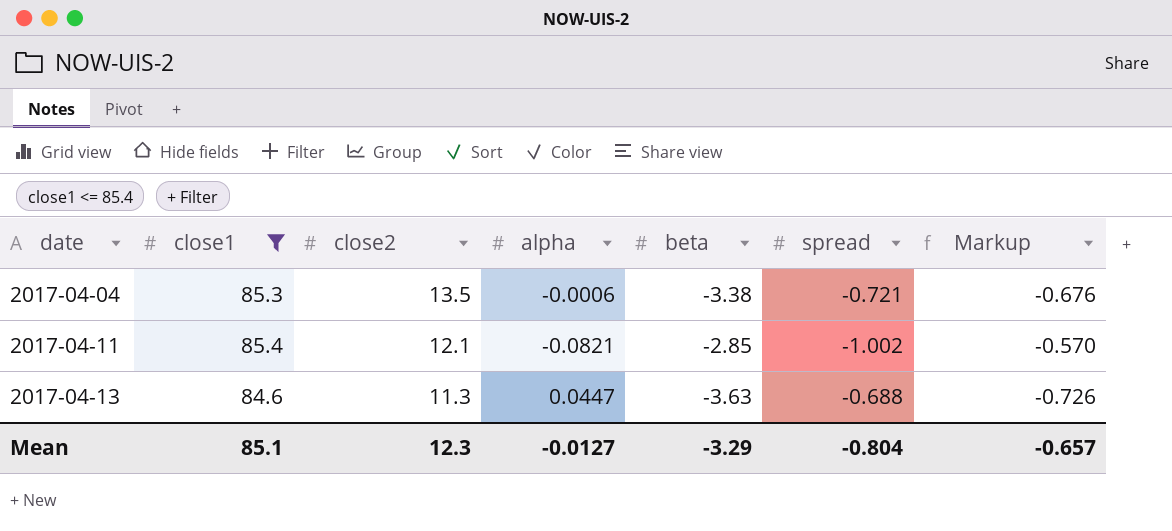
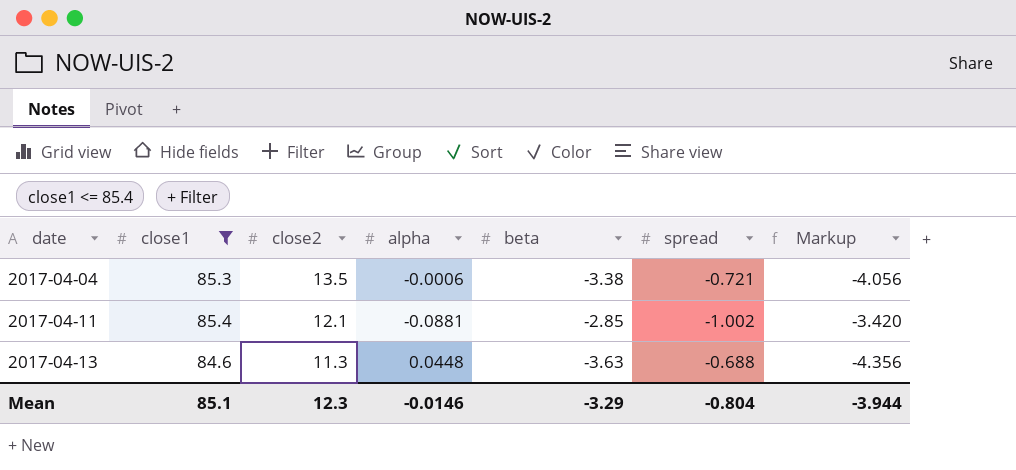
column Markup | formula: [beta] * 0.2 -> [beta] * 1.2
2017-04-11 | alpha: -0.0821 -> -0.0881
2017-04-13 | alpha: 0.0447 -> 0.0448
Mean | alpha: -0.0127 -> -0.0146
Mean | Markup: -0.657 -> -3.944

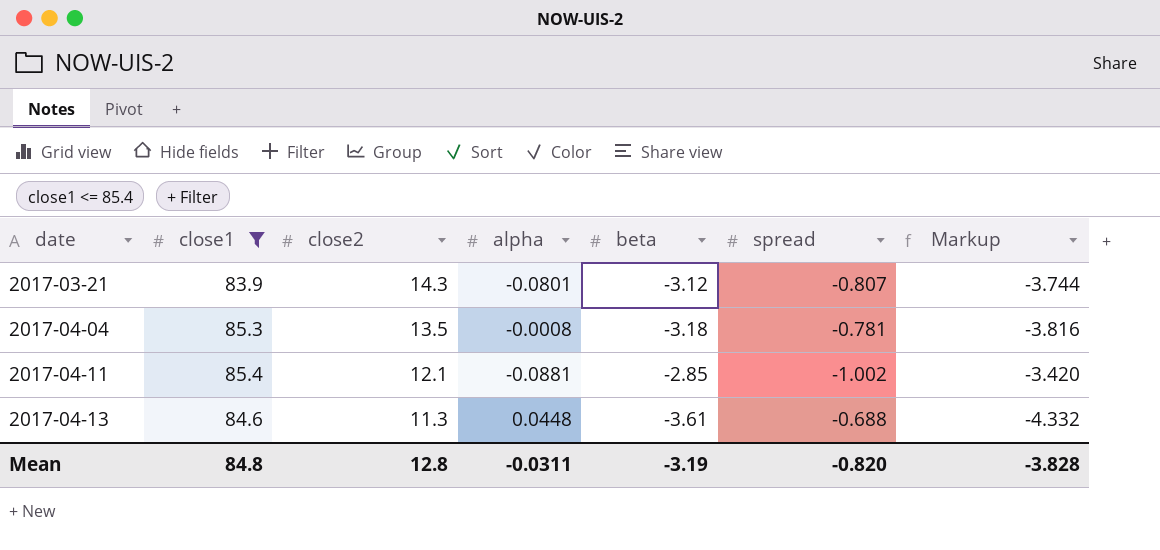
row 2017-03-21: none -> 83.9 | 14.3 | -0.0801 | -3.12 | -0.807 | -3.744
2017-04-04 | alpha: -0.0006 -> -0.0008
2017-04-04 | beta: -3.38 -> -3.18
2017-04-04 | spread: -0.721 -> -0.781
2017-04-04 | Markup: -4.056 -> -3.816
2017-04-13 | beta: -3.63 -> -3.61
2017-04-13 | Markup: -4.356 -> -4.332
Mean | close1: 85.1 -> 84.8
Mean | close2: 12.3 -> 12.8
Mean | alpha: -0.0146 -> -0.0311
Mean | beta: -3.29 -> -3.19
Mean | spread: -0.804 -> -0.820
Mean | Markup: -3.944 -> -3.828

